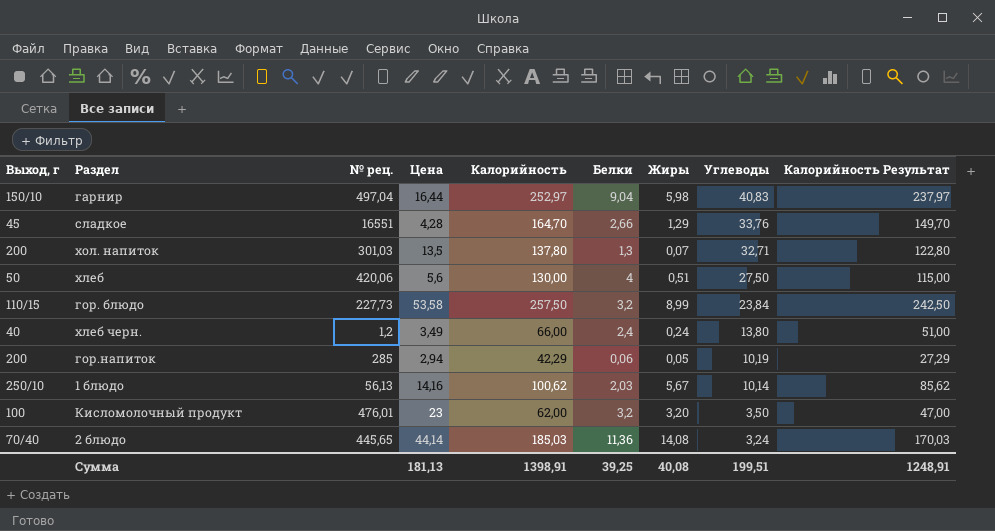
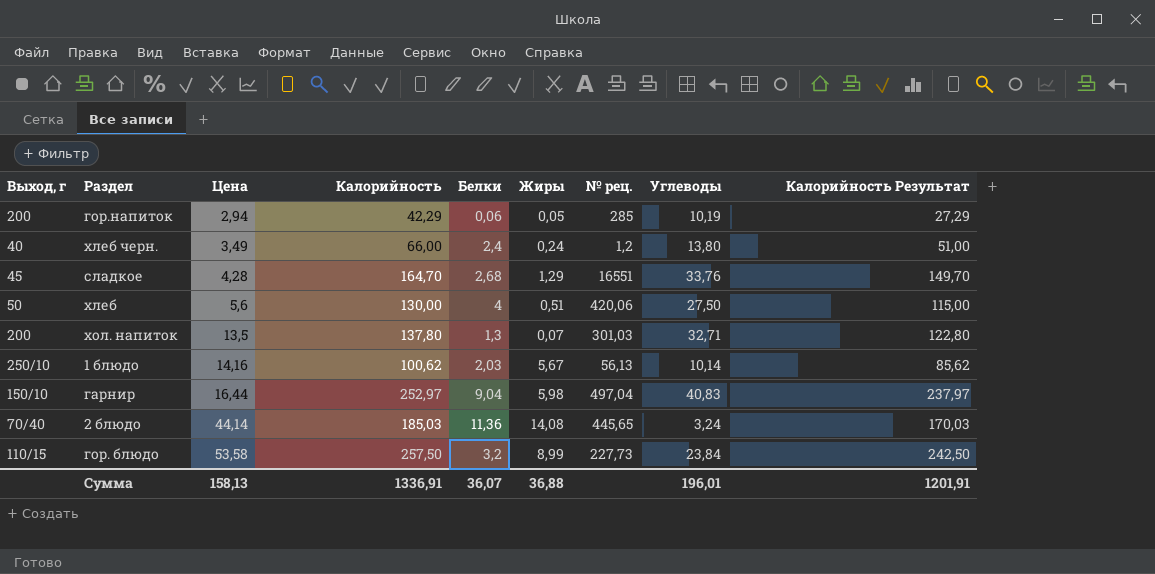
row order: Углеводы descending -> Цена ascending
column № рец. | position: 3 -> 7
row Кисломолочный продукт: 100 | 476,01 | 23 | 62,00 | 3,2 | 3,20 | 3,50 | 47,00 -> none
сладкое | Белки: 2,66 -> 2,68
Сумма | Цена: 181,13 -> 158,13
Сумма | Калорийность: 1398,91 -> 1336,91
Сумма | Белки: 39,25 -> 36,07
Сумма | Жиры: 40,08 -> 36,88
Сумма | Углеводы: 199,51 -> 196,01
Сумма | Калорийность Результат: 1248,91 -> 1201,91

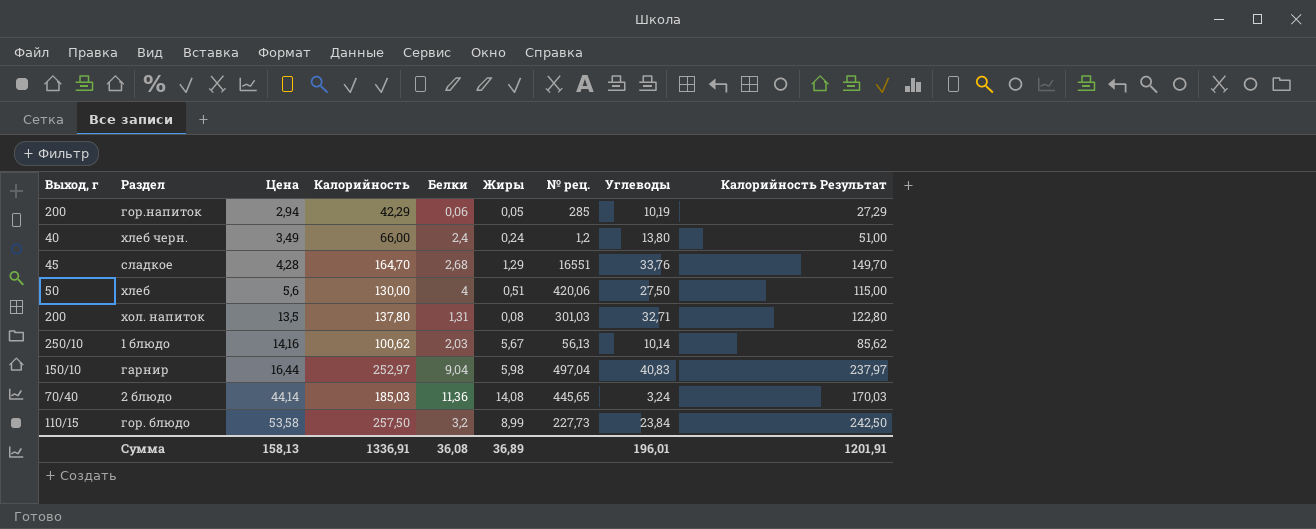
хол. напиток | Белки: 1,3 -> 1,31
хол. напиток | Жиры: 0,07 -> 0,08
Сумма | Белки: 36,07 -> 36,08
Сумма | Жиры: 36,88 -> 36,89

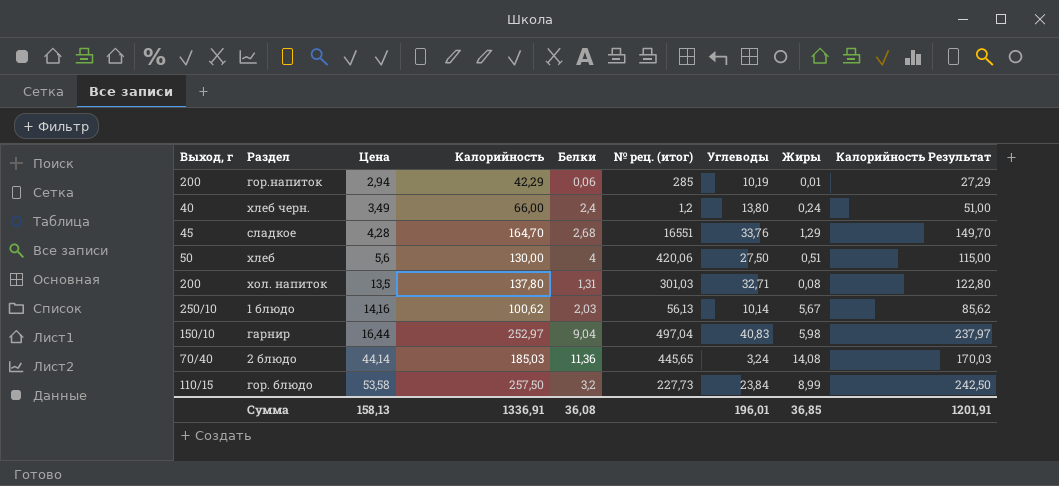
column name: № рец. -> № рец. (итог)
column Жиры | position: 6 -> 8
гор.напиток | Жиры: 0,05 -> 0,01
Сумма | Жиры: 36,89 -> 36,85

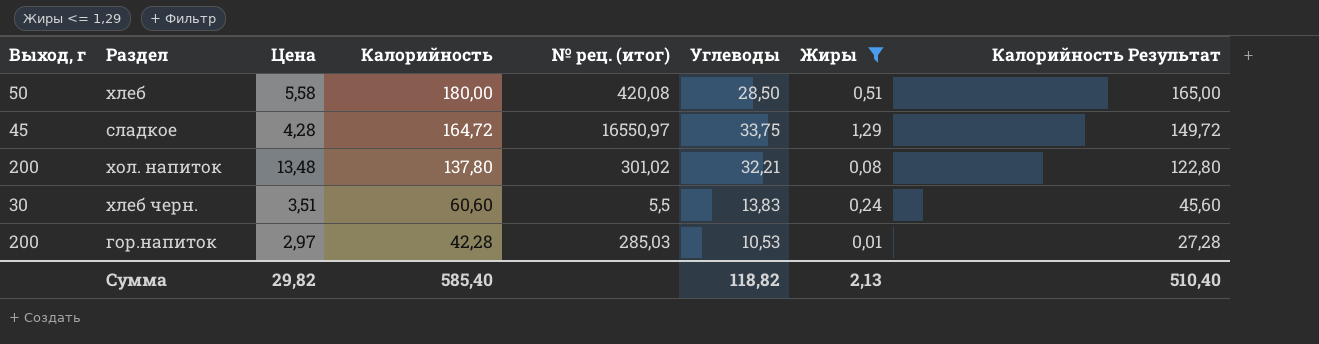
filter: none -> Жиры <= 1,29
row order: Цена ascending -> Калорийность descending
column Белки | position: 5 -> none
хлеб | Цена: 5,6 -> 5,58
хлеб | Калорийность: 130,00 -> 180,00
хлеб | № рец. (итог): 420,06 -> 420,08
хлеб | Углеводы: 27,50 -> 28,50
хлеб | Калорийность Результат: 115,00 -> 165,00
сладкое | Калорийность: 164,70 -> 164,72
сладкое | № рец. (итог): 16551 -> 16550,97
сладкое | Углеводы: 33,76 -> 33,75
сладкое | Калорийность Результат: 149,70 -> 149,72
хол. напиток | Цена: 13,5 -> 13,48
хол. напиток | № рец. (итог): 301,03 -> 301,02
хол. напиток | Углеводы: 32,71 -> 32,21
хлеб черн. | Выход, г: 40 -> 30
хлеб черн. | Цена: 3,49 -> 3,51
хлеб черн. | Калорийность: 66,00 -> 60,60
хлеб черн. | № рец. (итог): 1,2 -> 5,5
хлеб черн. | Углеводы: 13,80 -> 13,83
хлеб черн. | Калорийность Результат: 51,00 -> 45,60
гор.напиток | Цена: 2,94 -> 2,97
гор.напиток | Калорийность: 42,29 -> 42,28
гор.напиток | № рец. (итог): 285 -> 285,03
гор.напиток | Углеводы: 10,19 -> 10,53
гор.напиток | Калорийность Результат: 27,29 -> 27,28
Сумма | Цена: 158,13 -> 29,82
Сумма | Калорийность: 1336,91 -> 585,40
Сумма | Углеводы: 196,01 -> 118,82
Сумма | Жиры: 36,85 -> 2,13
Сумма | Калорийность Результат: 1201,91 -> 510,40

